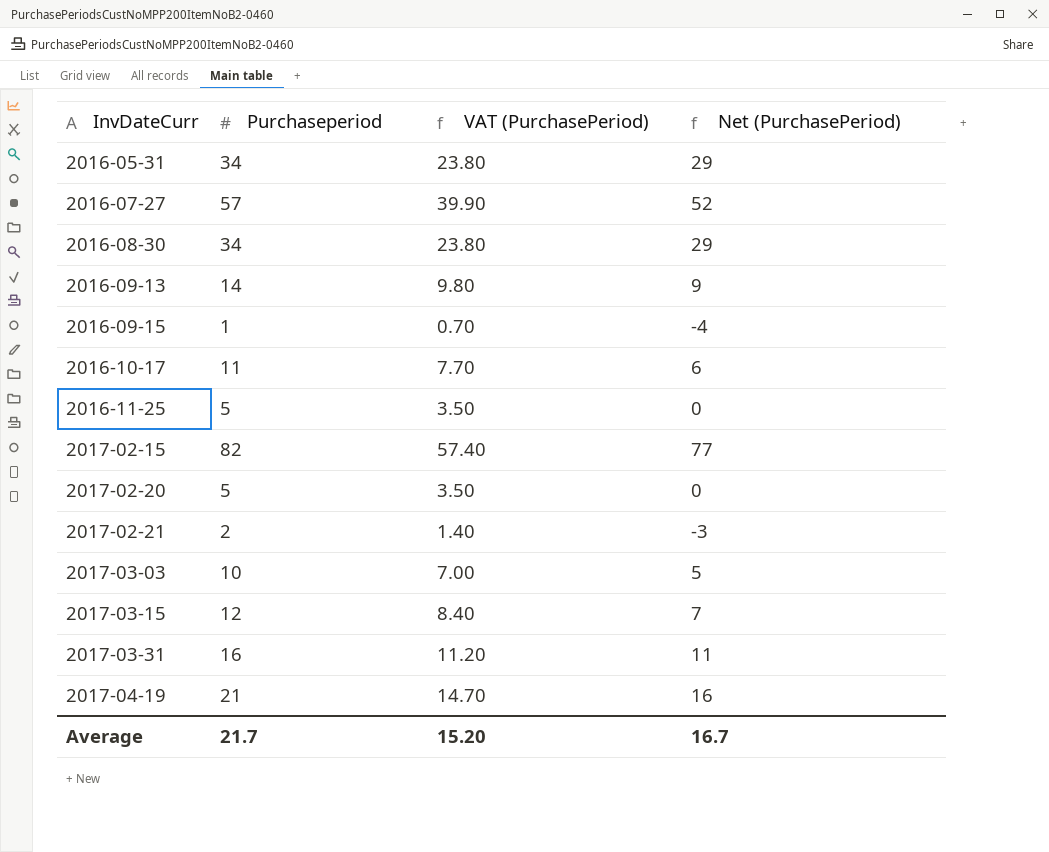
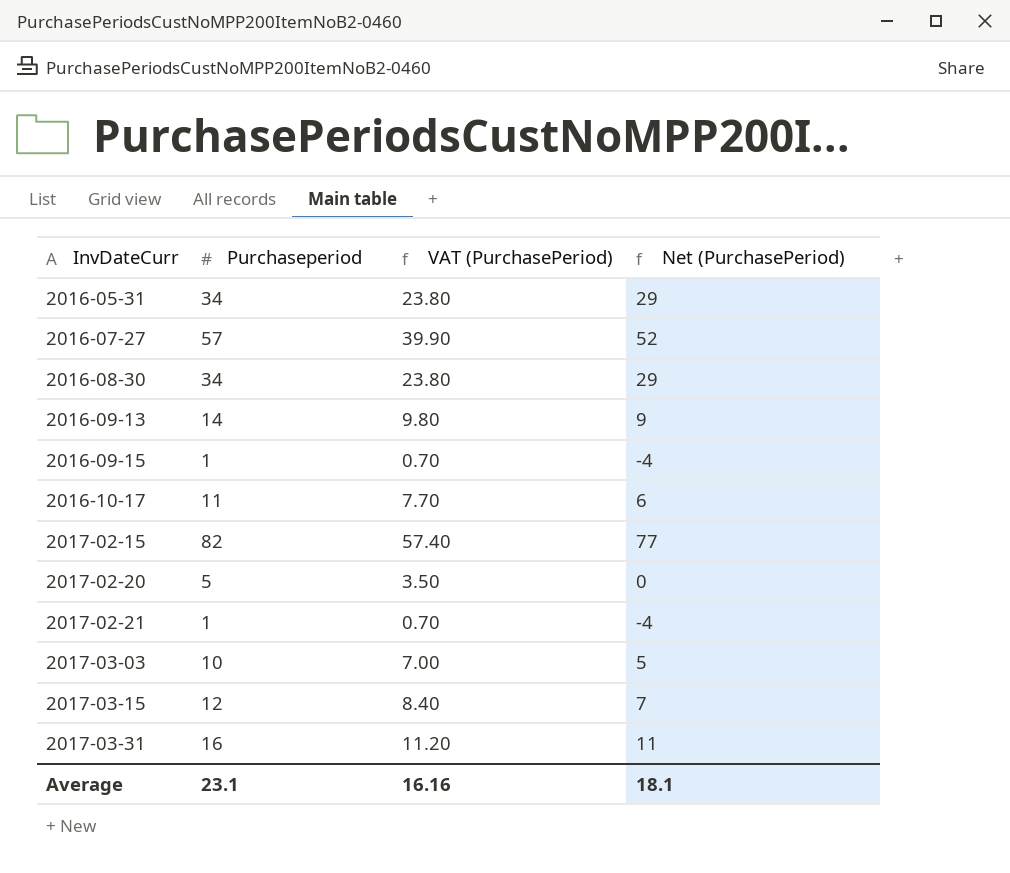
row 2016-11-25: 5 | 3.50 | 0 -> none
row 2017-04-19: 21 | 14.70 | 16 -> none
2017-02-21 | Purchaseperiod: 2 -> 1
2017-02-21 | VAT (PurchasePeriod): 1.40 -> 0.70
2017-02-21 | Net (PurchasePeriod): -3 -> -4
Average | Purchaseperiod: 21.7 -> 23.1
Average | VAT (PurchasePeriod): 15.20 -> 16.16
Average | Net (PurchasePeriod): 16.7 -> 18.1

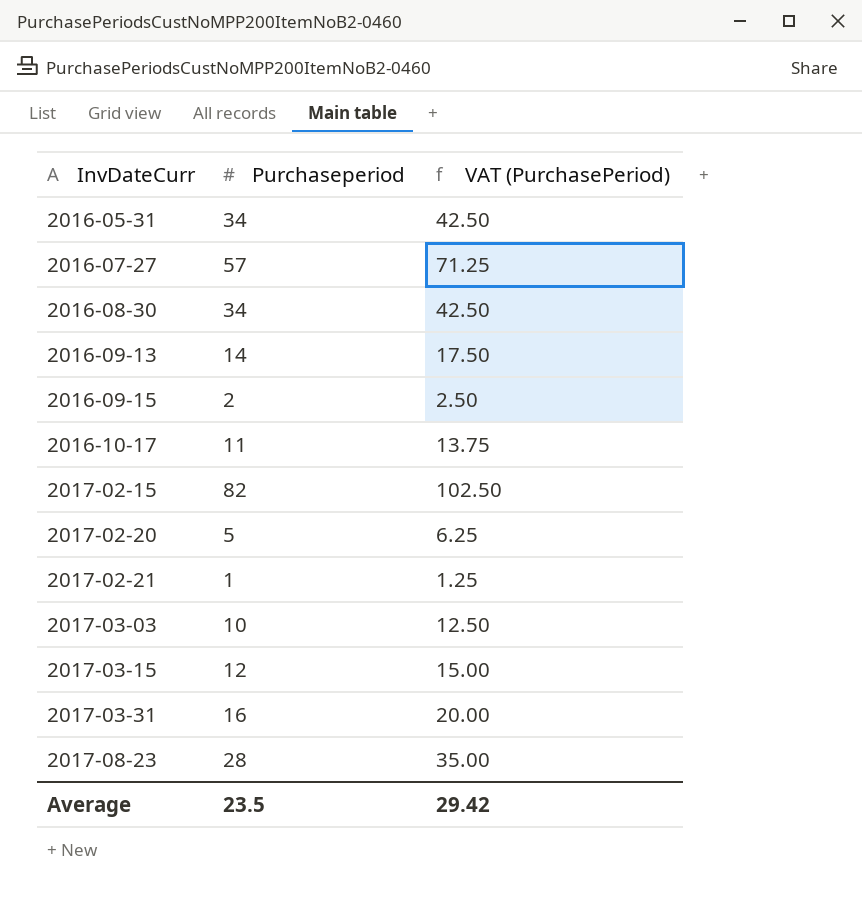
column Net (PurchasePeriod) | formula: [Purchaseperiod] - 5 -> none
column VAT (PurchasePeriod) | formula: [Purchaseperiod] * 0.7 -> [Purchaseperiod] * 1.25
2016-09-15 | Purchaseperiod: 1 -> 2
row 2017-08-23: none -> 28 | 35.00
Average | Purchaseperiod: 23.1 -> 23.5
Average | VAT (PurchasePeriod): 16.16 -> 29.42

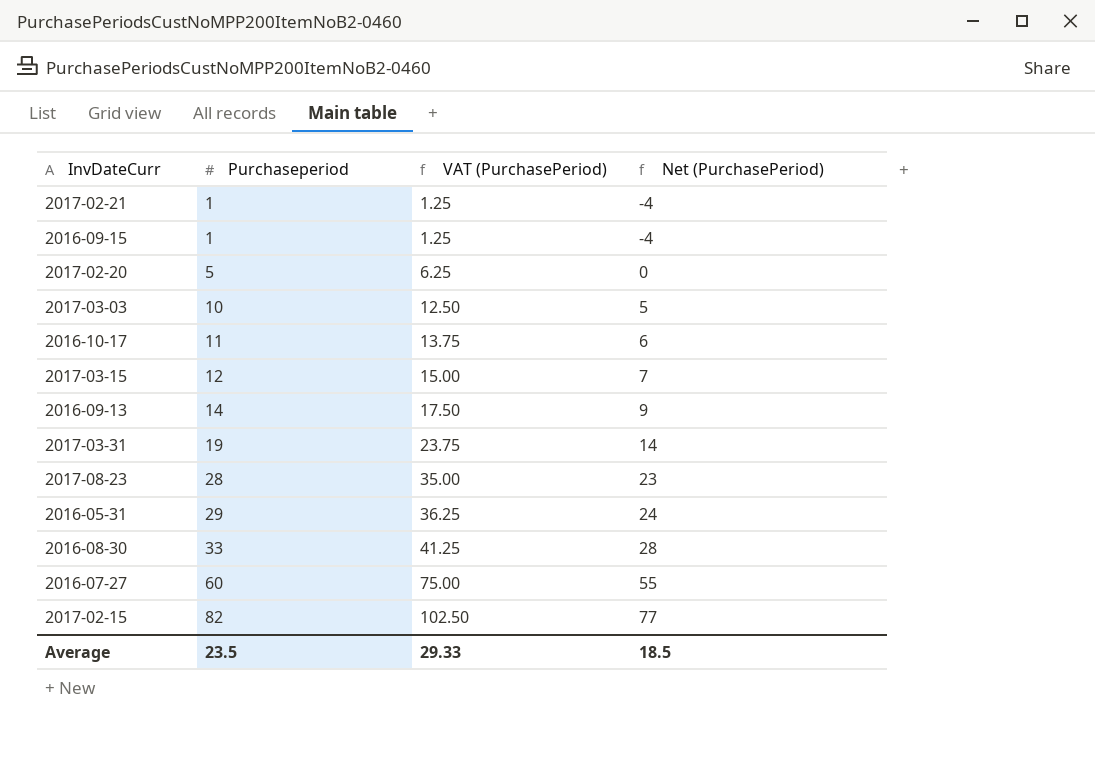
row order: InvDateCurr ascending -> Purchaseperiod ascending
column Net (PurchasePeriod) | formula: none -> [Purchaseperiod] - 5
2016-09-15 | Purchaseperiod: 2 -> 1
2016-09-15 | VAT (PurchasePeriod): 2.50 -> 1.25
2017-03-31 | Purchaseperiod: 16 -> 19
2017-03-31 | VAT (PurchasePeriod): 20.00 -> 23.75
2016-05-31 | Purchaseperiod: 34 -> 29
2016-05-31 | VAT (PurchasePeriod): 42.50 -> 36.25
2016-08-30 | Purchaseperiod: 34 -> 33
2016-08-30 | VAT (PurchasePeriod): 42.50 -> 41.25
2016-07-27 | Purchaseperiod: 57 -> 60
2016-07-27 | VAT (PurchasePeriod): 71.25 -> 75.00
Average | VAT (PurchasePeriod): 29.42 -> 29.33

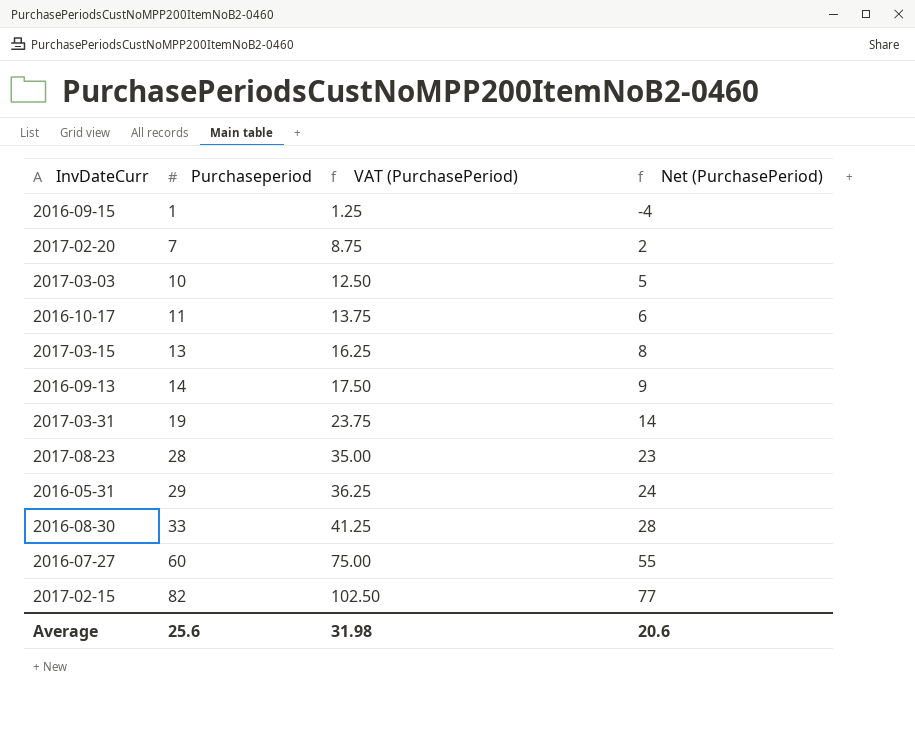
row 2017-02-21: 1 | 1.25 | -4 -> none
2017-02-20 | Purchaseperiod: 5 -> 7
2017-02-20 | VAT (PurchasePeriod): 6.25 -> 8.75
2017-02-20 | Net (PurchasePeriod): 0 -> 2
2017-03-15 | Purchaseperiod: 12 -> 13
2017-03-15 | VAT (PurchasePeriod): 15.00 -> 16.25
2017-03-15 | Net (PurchasePeriod): 7 -> 8
Average | Purchaseperiod: 23.5 -> 25.6
Average | VAT (PurchasePeriod): 29.33 -> 31.98
Average | Net (PurchasePeriod): 18.5 -> 20.6

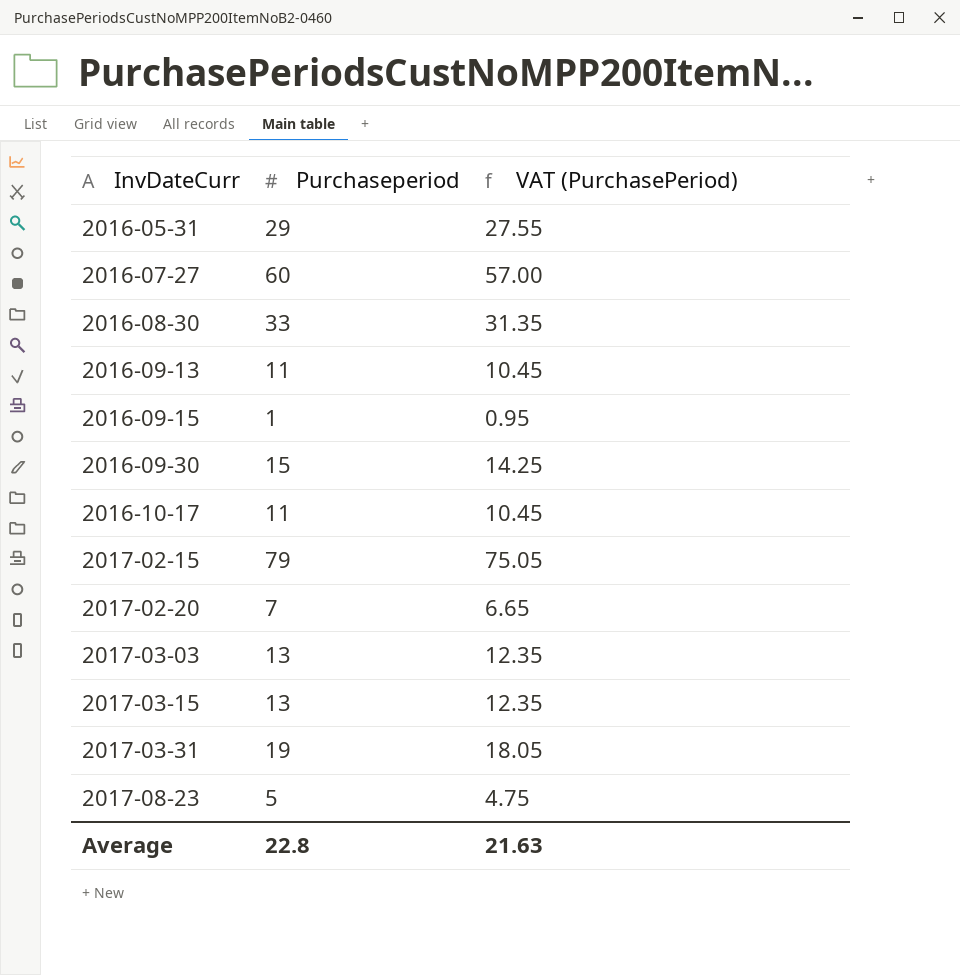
row order: Purchaseperiod ascending -> InvDateCurr ascending
column Net (PurchasePeriod) | formula: [Purchaseperiod] - 5 -> none
column VAT (PurchasePeriod) | formula: [Purchaseperiod] * 1.25 -> [Purchaseperiod] * 0.95
2016-09-13 | Purchaseperiod: 14 -> 11
row 2016-09-30: none -> 15 | 14.25
2017-02-15 | Purchaseperiod: 82 -> 79
2017-03-03 | Purchaseperiod: 10 -> 13
2017-08-23 | Purchaseperiod: 28 -> 5
Average | Purchaseperiod: 25.6 -> 22.8
Average | VAT (PurchasePeriod): 31.98 -> 21.63

